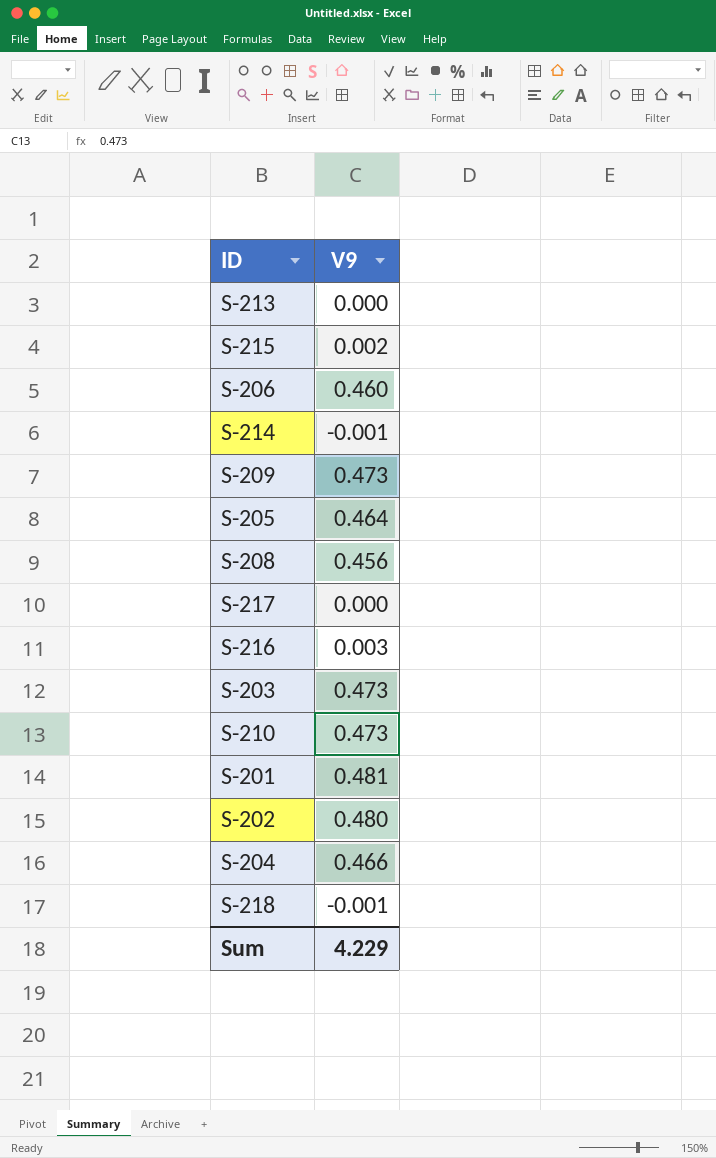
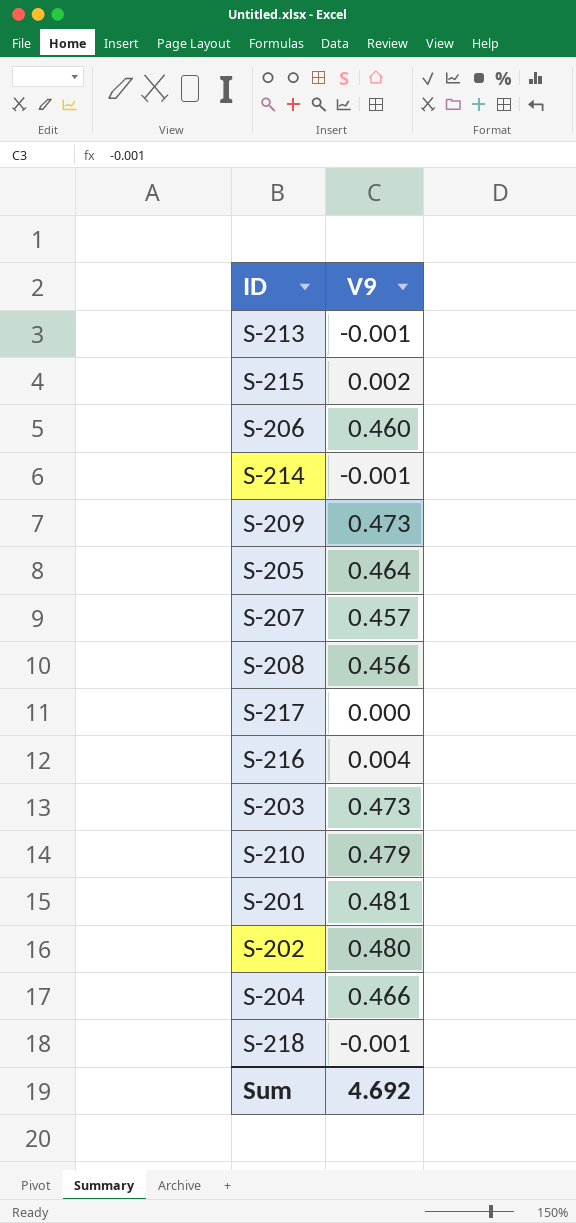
S-213 | V9: 0.000 -> -0.001
row S-207: none -> 0.457
S-216 | V9: 0.003 -> 0.004
S-210 | V9: 0.473 -> 0.479
Sum | V9: 4.229 -> 4.692

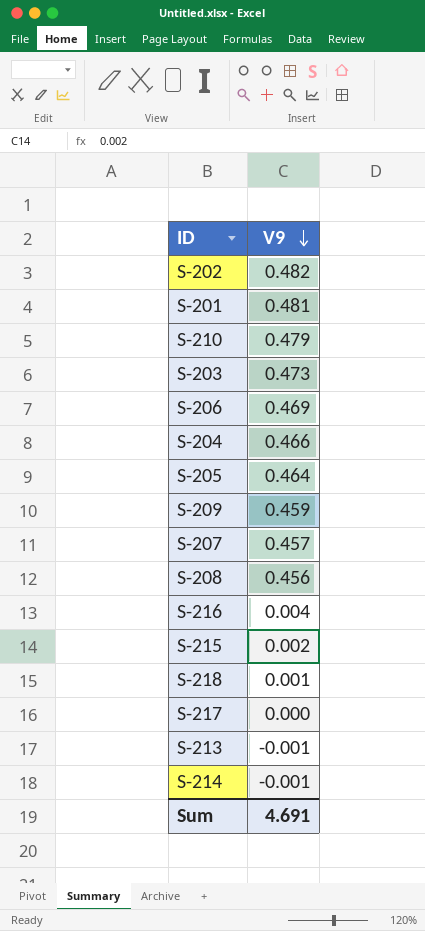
row order: none -> V9 descending
S-202 | V9: 0.480 -> 0.482
S-206 | V9: 0.460 -> 0.469
S-209 | V9: 0.473 -> 0.459
S-218 | V9: -0.001 -> 0.001
Sum | V9: 4.692 -> 4.691

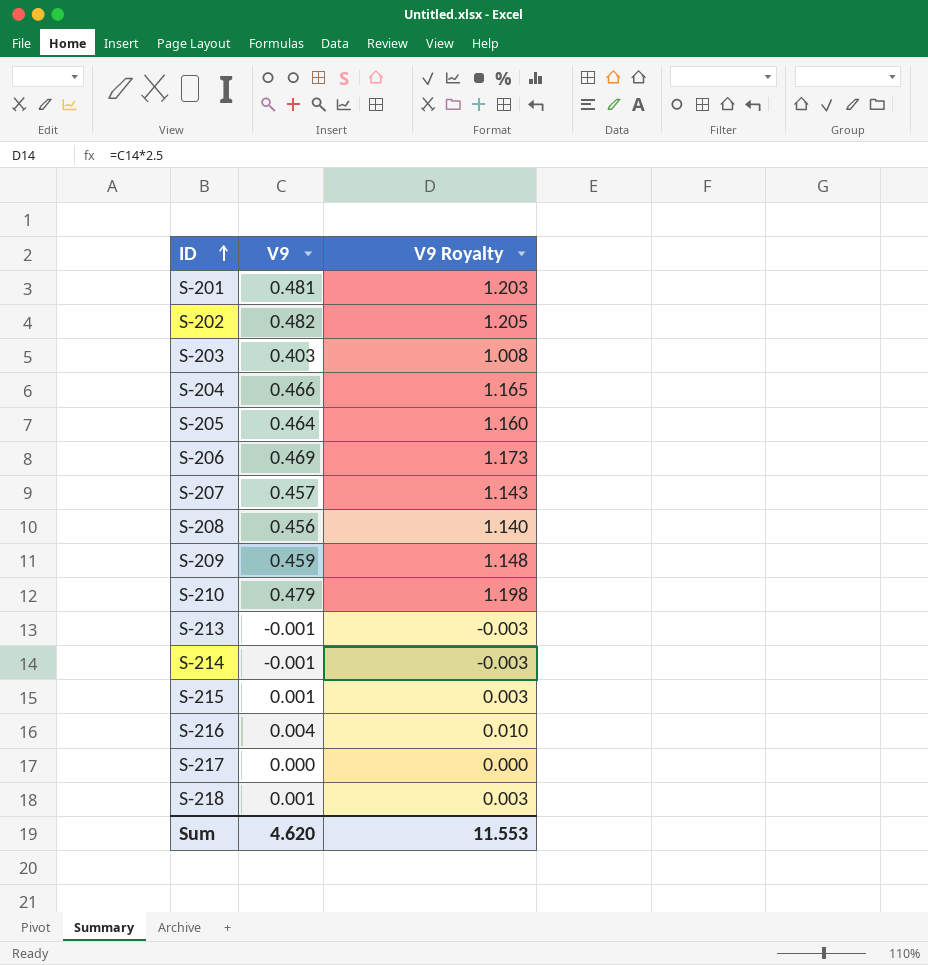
row order: V9 descending -> ID ascending
column V9 Royalty | formula: none -> [V9] * 2.5
S-203 | V9: 0.473 -> 0.403
S-215 | V9: 0.002 -> 0.001
Sum | V9: 4.691 -> 4.620

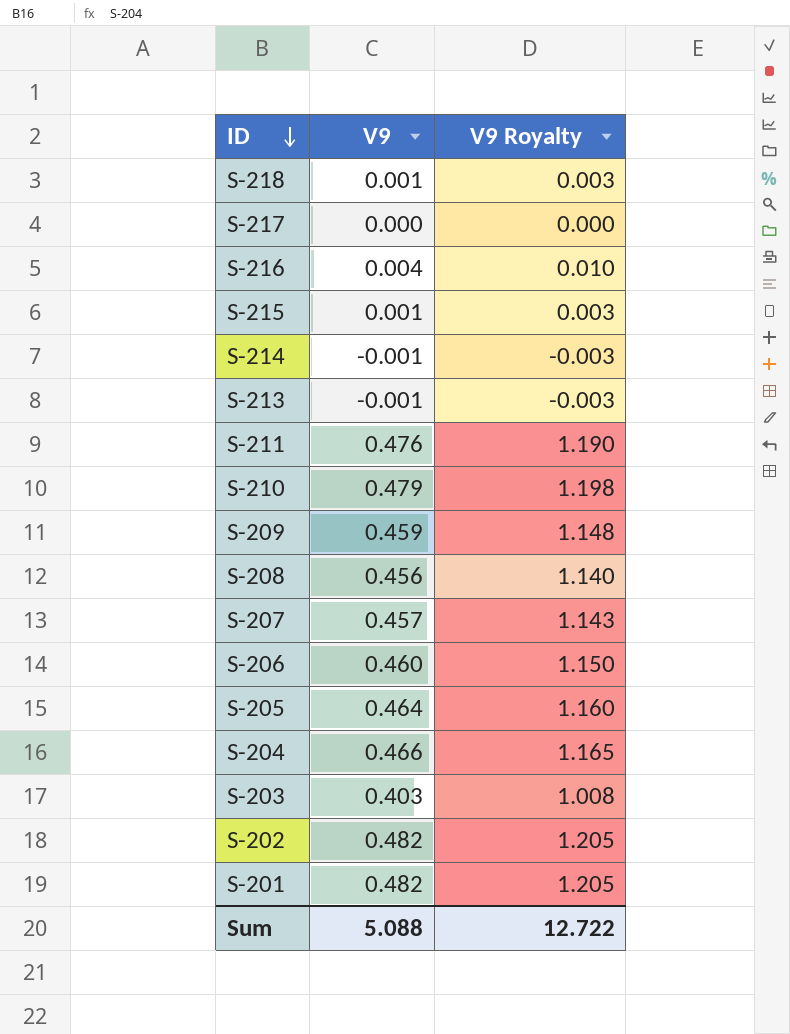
row order: ID ascending -> ID descending
row S-211: none -> 0.476 | 1.190
S-206 | V9: 0.469 -> 0.460
S-206 | V9 Royalty: 1.173 -> 1.150
S-201 | V9: 0.481 -> 0.482
S-201 | V9 Royalty: 1.203 -> 1.205
Sum | V9: 4.620 -> 5.088
Sum | V9 Royalty: 11.553 -> 12.722

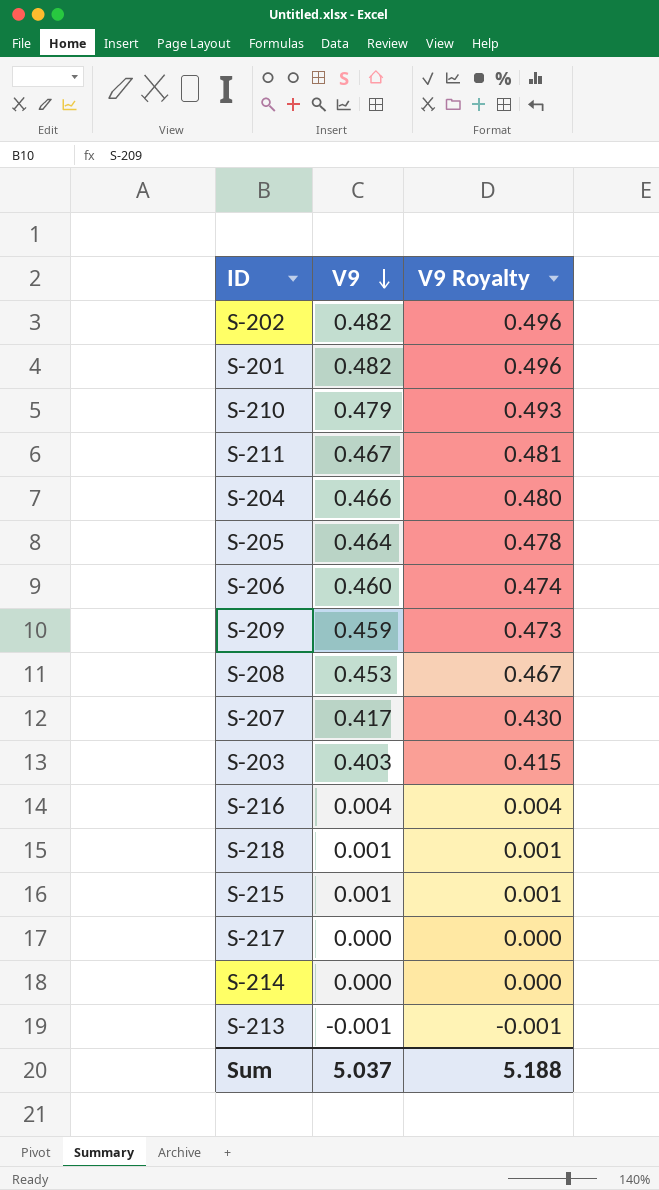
row order: ID descending -> V9 descending
column V9 Royalty | formula: [V9] * 2.5 -> [V9] * 1.03
S-211 | V9: 0.476 -> 0.467
S-208 | V9: 0.456 -> 0.453
S-207 | V9: 0.457 -> 0.417
S-214 | V9: -0.001 -> 0.000
Sum | V9: 5.088 -> 5.037
Sum | V9 Royalty: 12.722 -> 5.188

